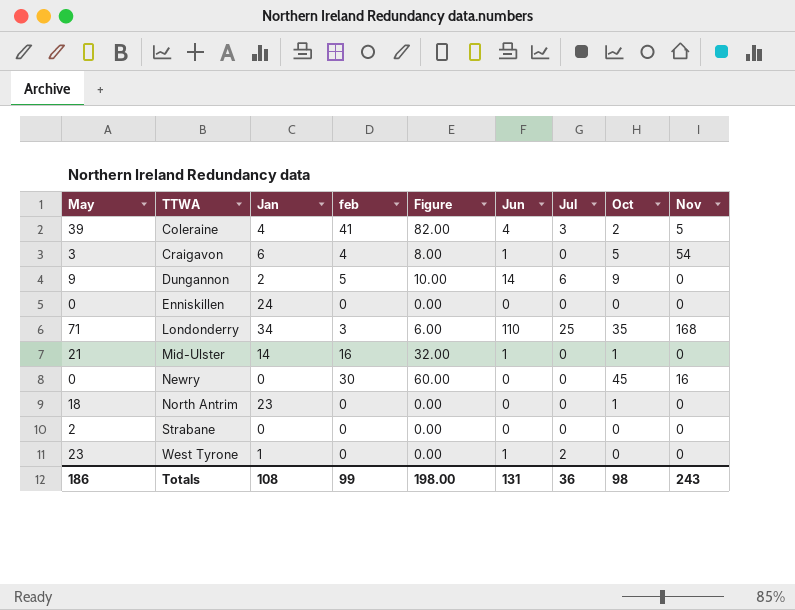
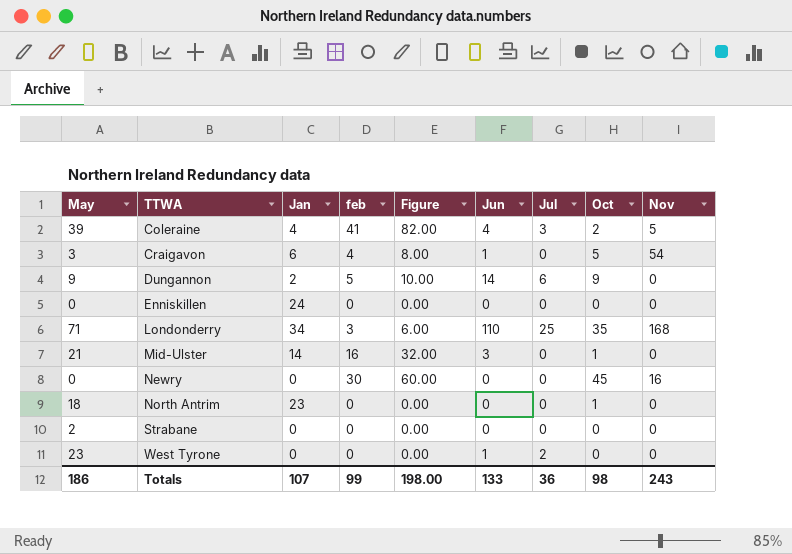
Mid-Ulster | Jun: 1 -> 3
West Tyrone | Jan: 1 -> 0
Totals | Jan: 108 -> 107
Totals | Jun: 131 -> 133

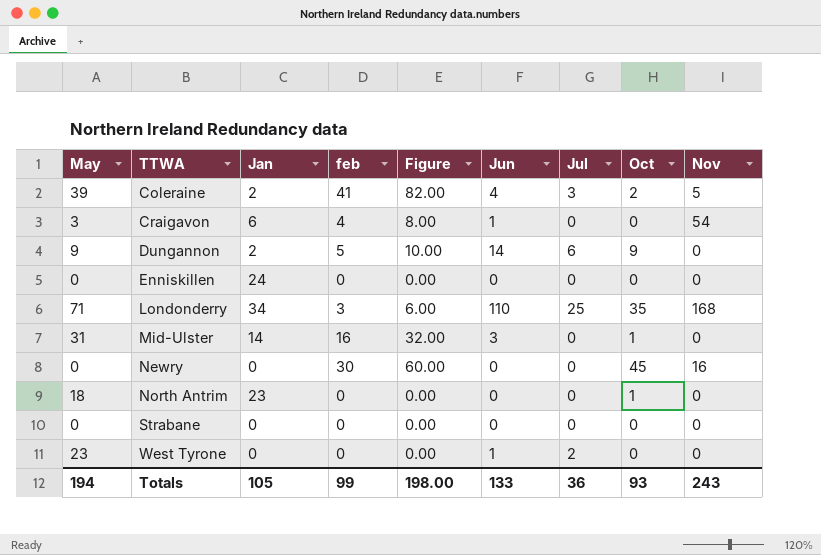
Coleraine | Jan: 4 -> 2
Craigavon | Oct: 5 -> 0
Mid-Ulster | May: 21 -> 31
Strabane | May: 2 -> 0
Totals | May: 186 -> 194
Totals | Jan: 107 -> 105
Totals | Oct: 98 -> 93

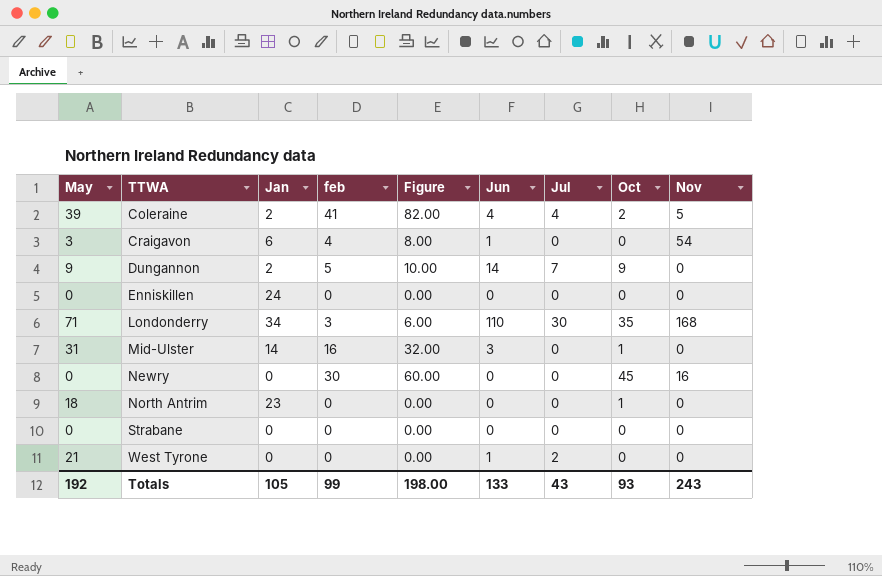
Coleraine | Jul: 3 -> 4
Dungannon | Jul: 6 -> 7
Londonderry | Jul: 25 -> 30
West Tyrone | May: 23 -> 21
Totals | May: 194 -> 192
Totals | Jul: 36 -> 43

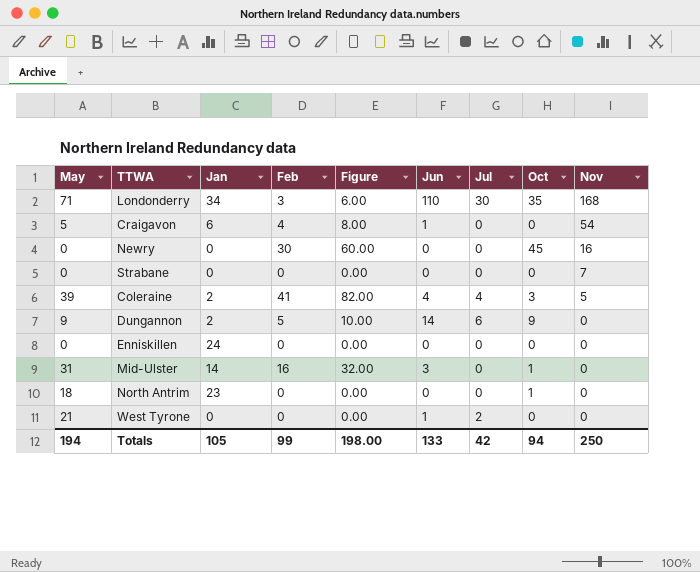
row order: TTWA ascending -> Nov descending
column name: feb -> Feb
Craigavon | May: 3 -> 5
Strabane | Nov: 0 -> 7
Coleraine | Oct: 2 -> 3
Dungannon | Jul: 7 -> 6
Totals | May: 192 -> 194
Totals | Jul: 43 -> 42
Totals | Oct: 93 -> 94
Totals | Nov: 243 -> 250

